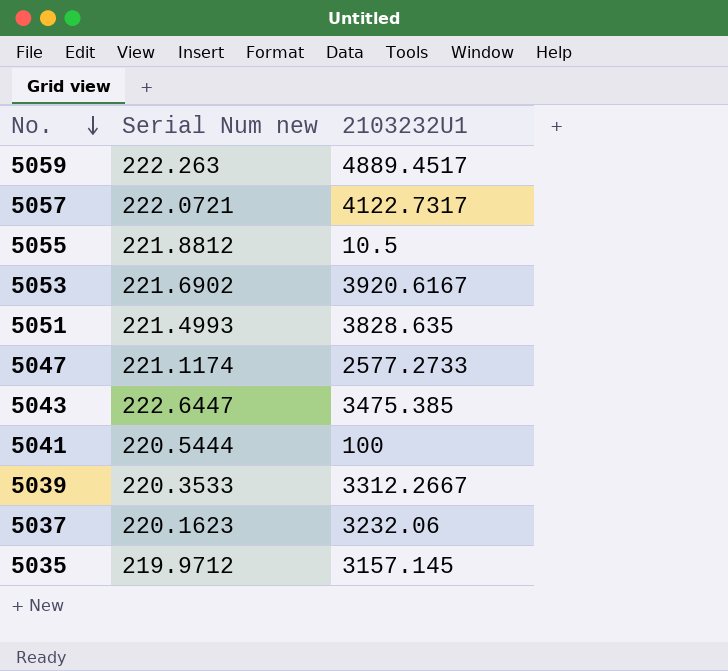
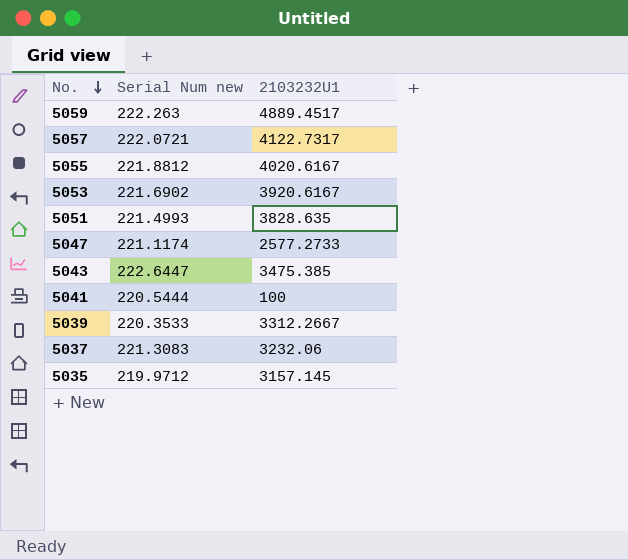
5055 | 2103232U1: 10.5 -> 4020.6167
5037 | Serial Num new: 220.1623 -> 221.3083

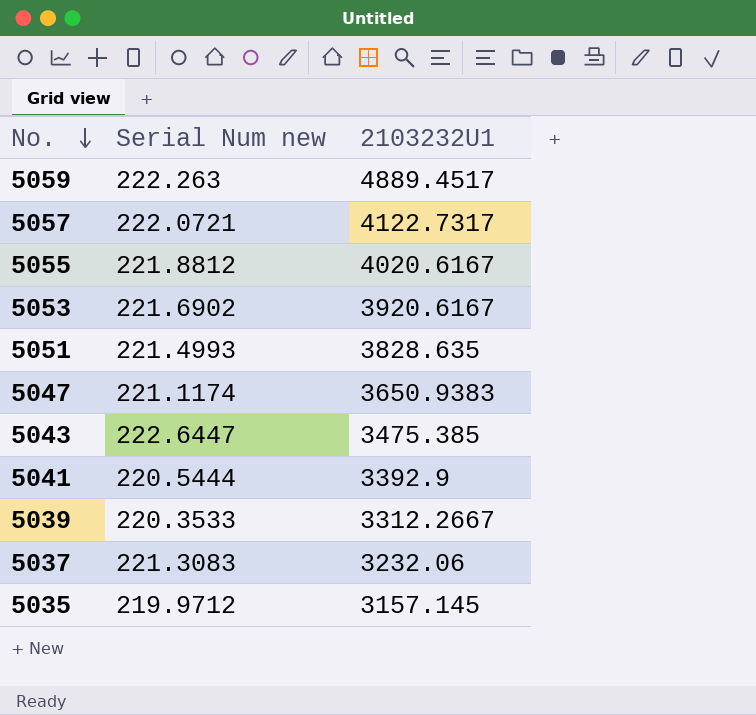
5047 | 2103232U1: 2577.2733 -> 3650.9383
5041 | 2103232U1: 100 -> 3392.9

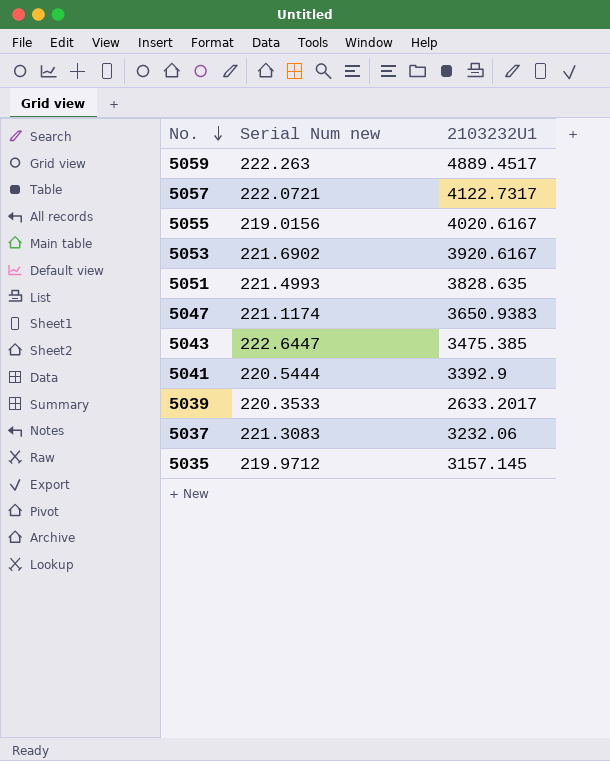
5055 | Serial Num new: 221.8812 -> 219.0156
5039 | 2103232U1: 3312.2667 -> 2633.2017

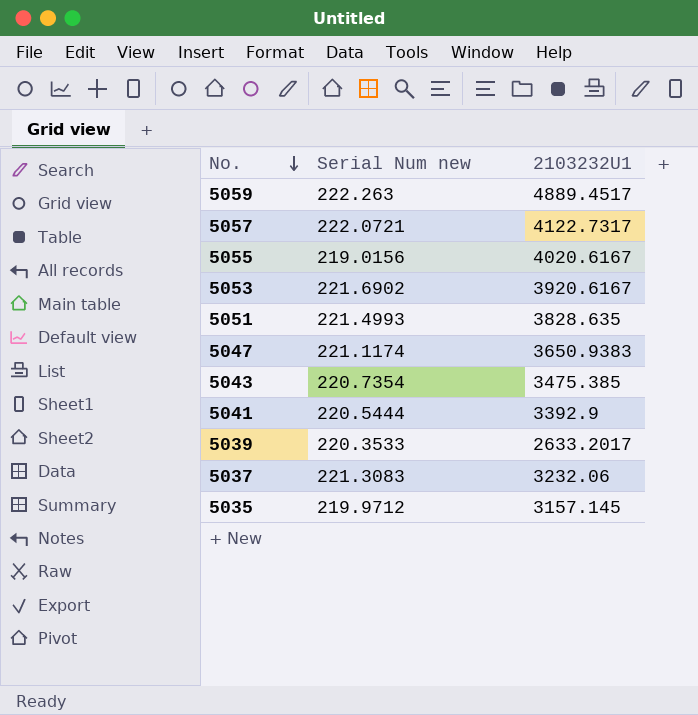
5043 | Serial Num new: 222.6447 -> 220.7354

